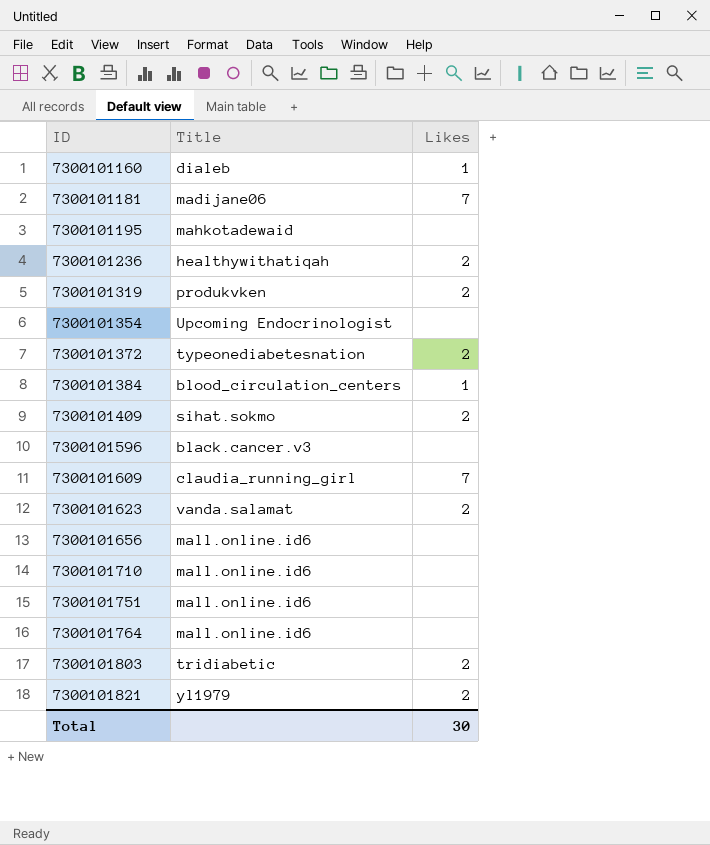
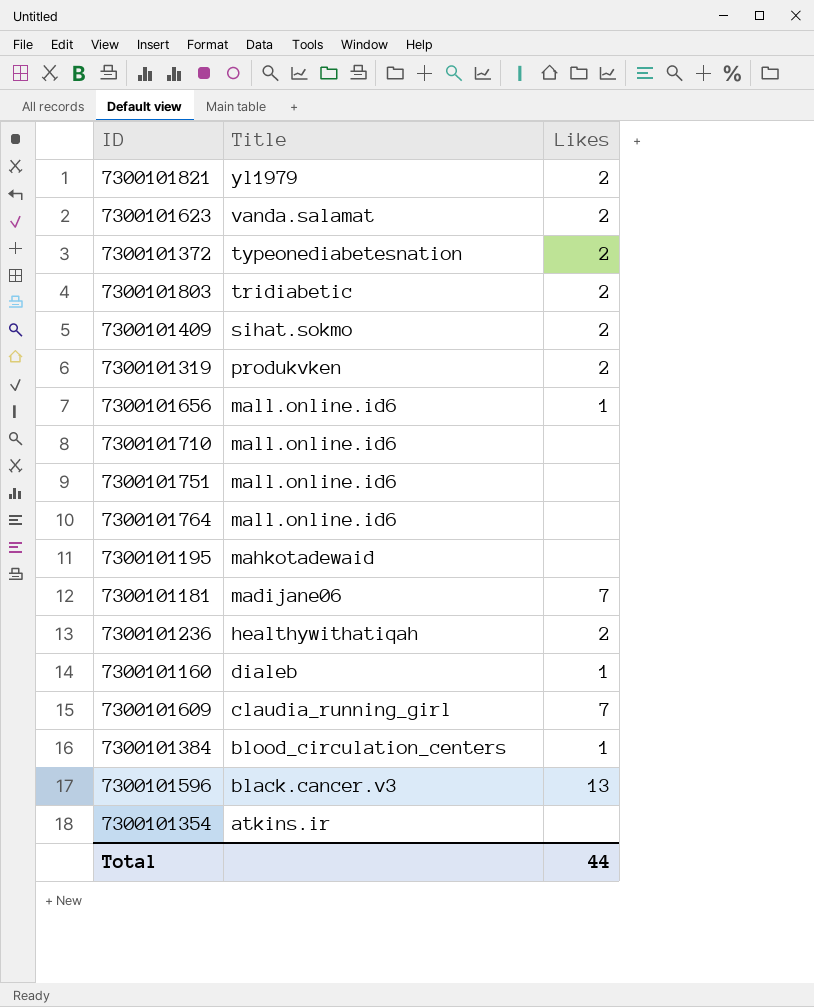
row order: ID ascending -> Title descending
7300101656 | Likes: none -> 1
7300101596 | Likes: none -> 13
7300101354 | Title: Upcoming Endocrinologist -> atkins.ir
Total | Likes: 30 -> 44

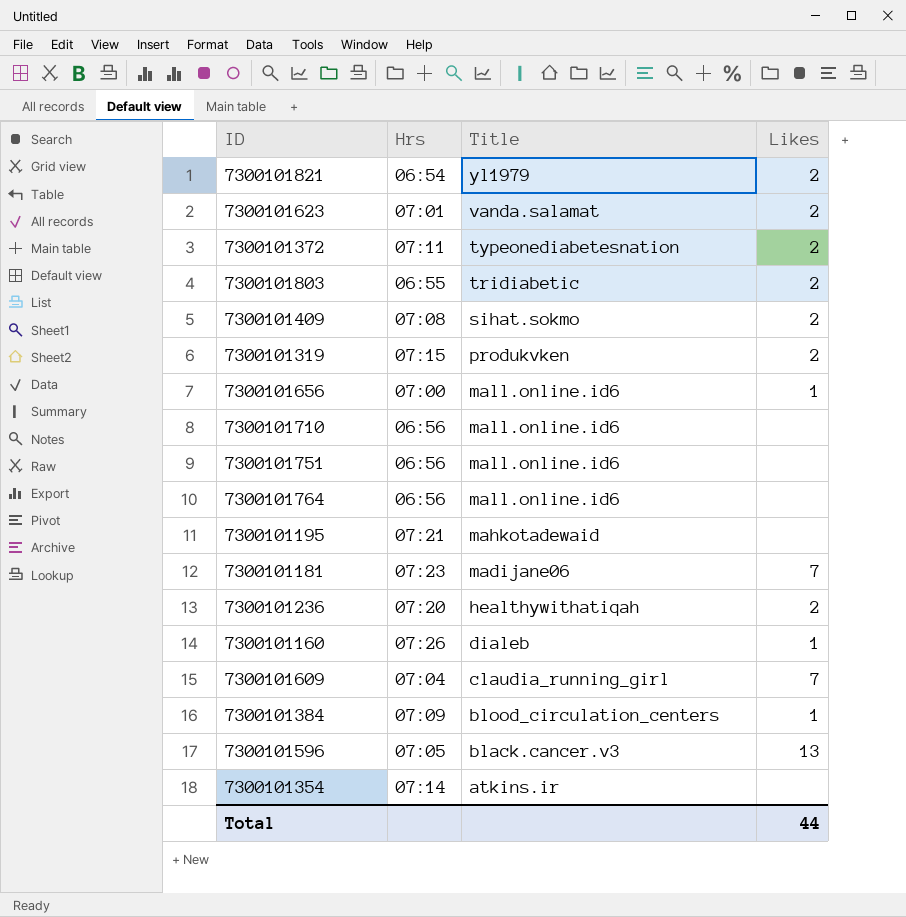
column Hrs | position: none -> 2

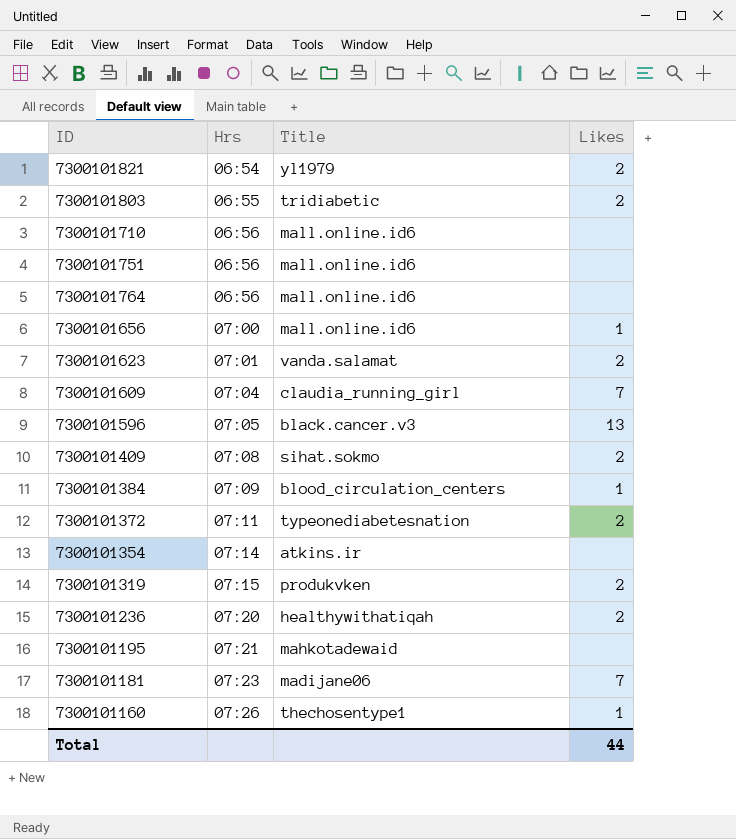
row order: Title descending -> Hrs ascending
7300101160 | Title: dialeb -> thechosentype1

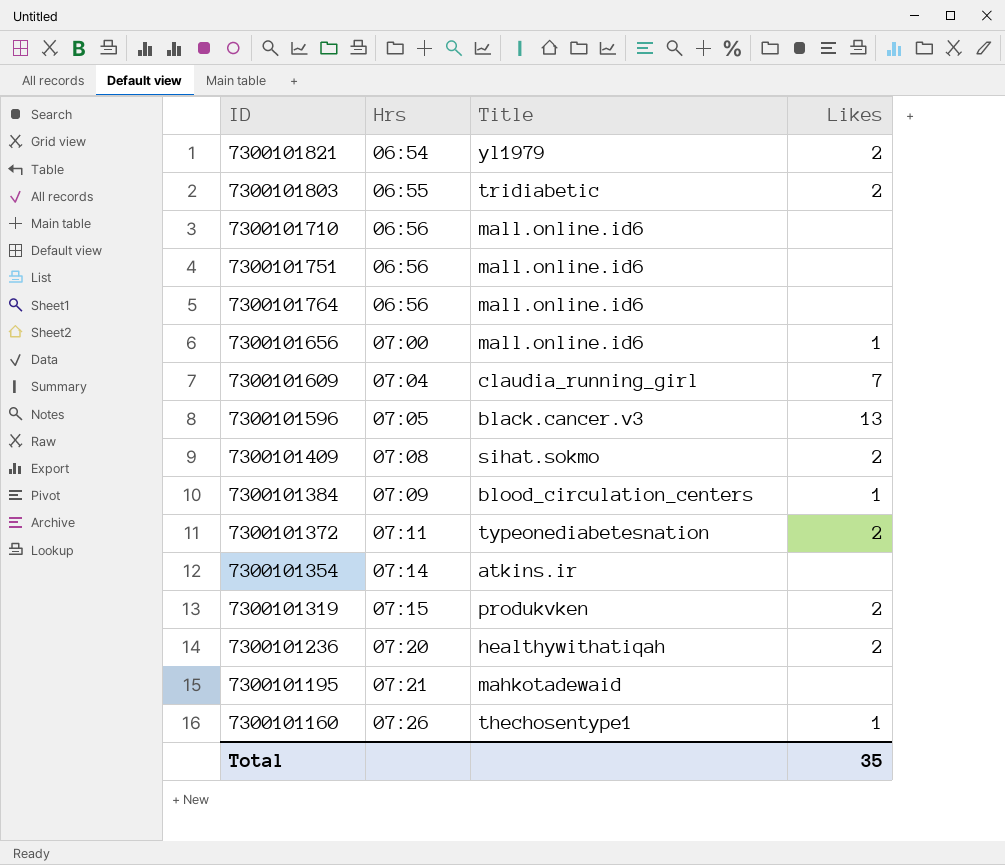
row 7300101623: 07:01 | vanda.salamat | 2 -> none
row 7300101181: 07:23 | madijane06 | 7 -> none
Total | Likes: 44 -> 35

